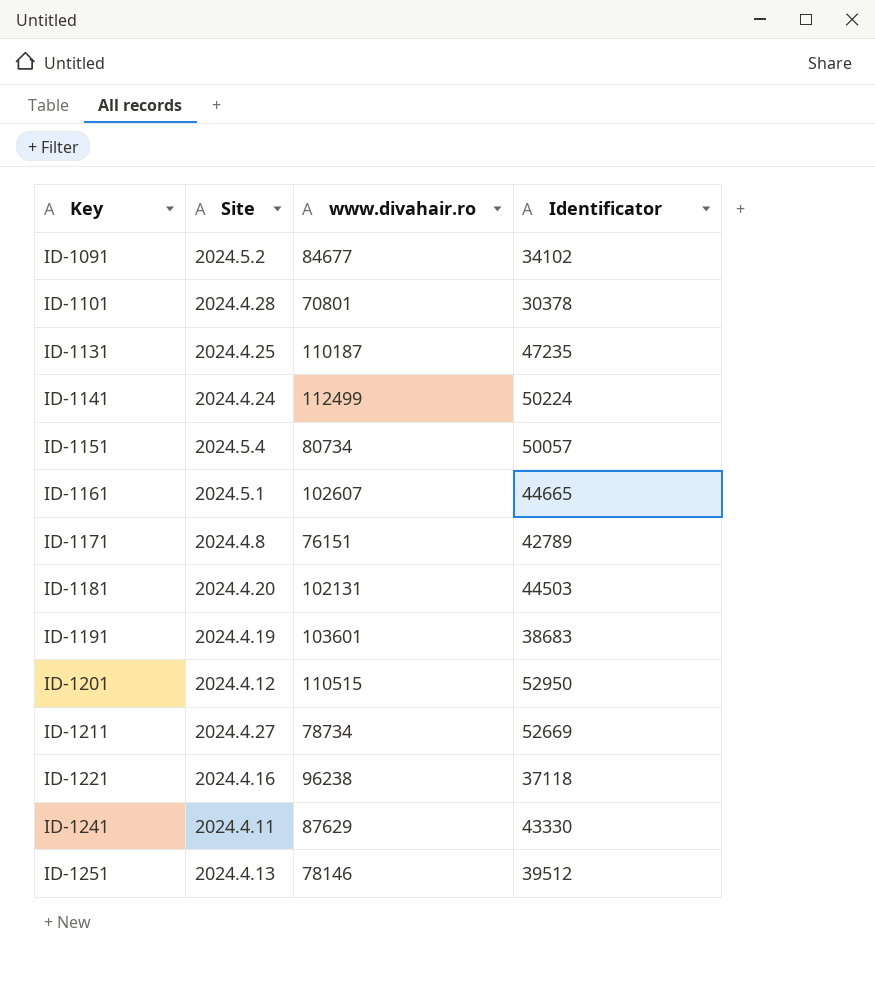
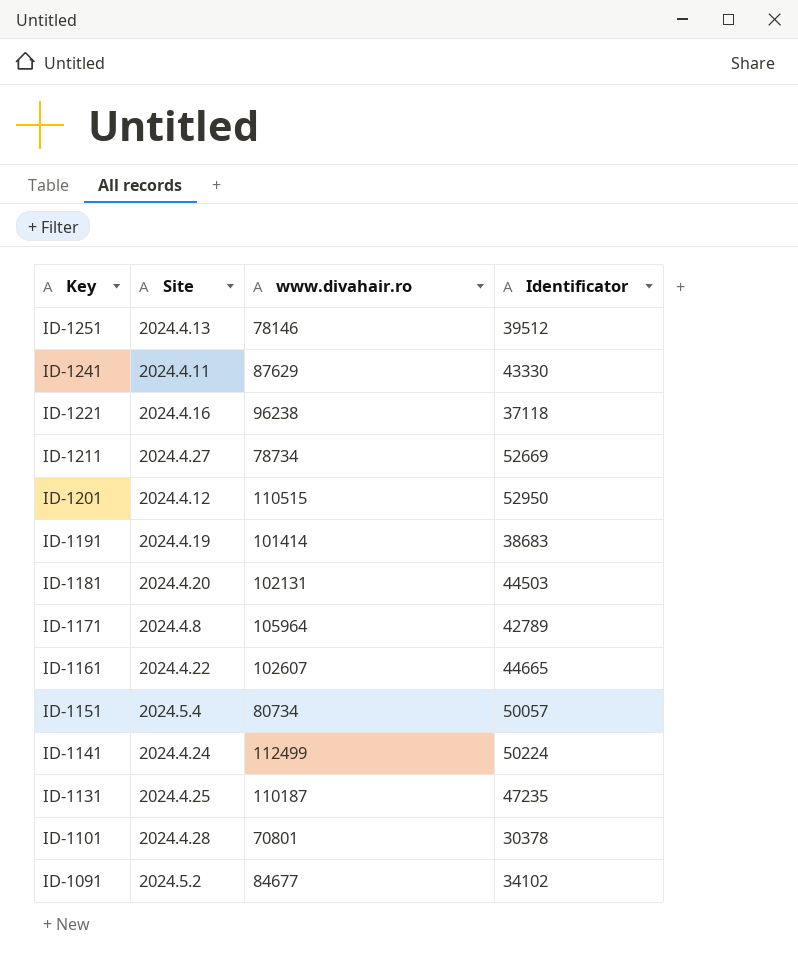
row order: Key ascending -> Key descending
ID-1191 | www.divahair.ro: 103601 -> 101414
ID-1171 | www.divahair.ro: 76151 -> 105964
ID-1161 | Site: 2024.5.1 -> 2024.4.22

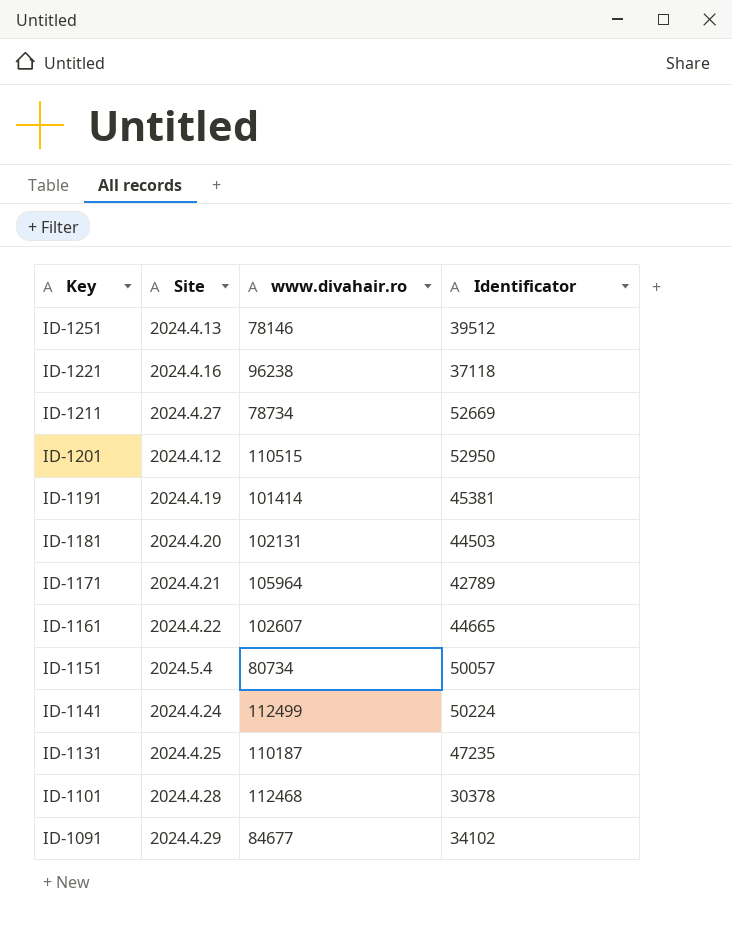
row ID-1241: 2024.4.11 | 87629 | 43330 -> none
ID-1191 | Identificator: 38683 -> 45381
ID-1171 | Site: 2024.4.8 -> 2024.4.21
ID-1101 | www.divahair.ro: 70801 -> 112468
ID-1091 | Site: 2024.5.2 -> 2024.4.29

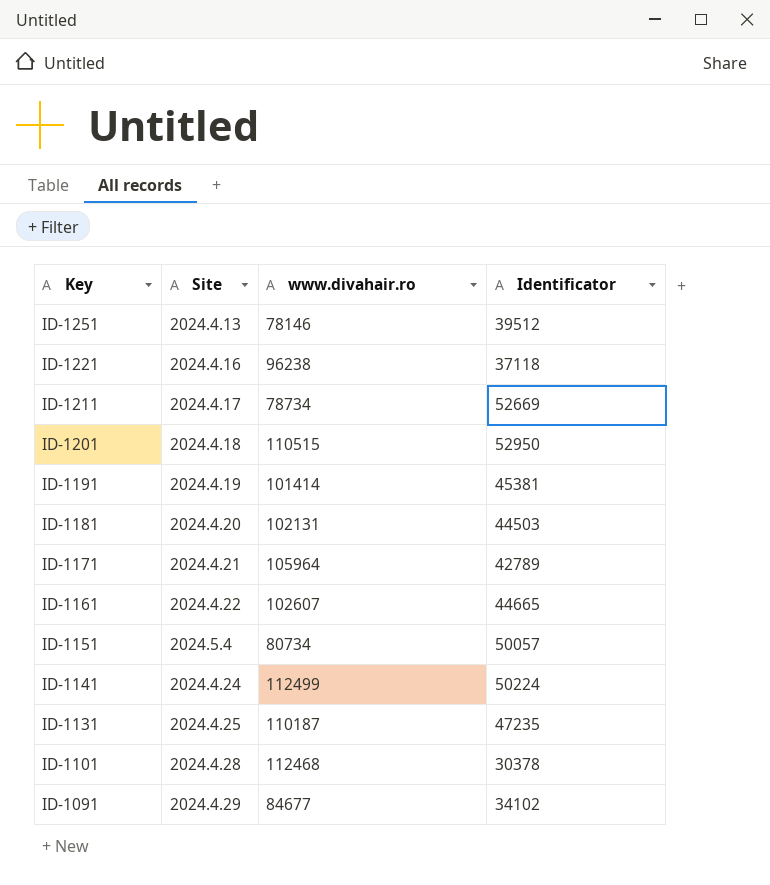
ID-1211 | Site: 2024.4.27 -> 2024.4.17
ID-1201 | Site: 2024.4.12 -> 2024.4.18

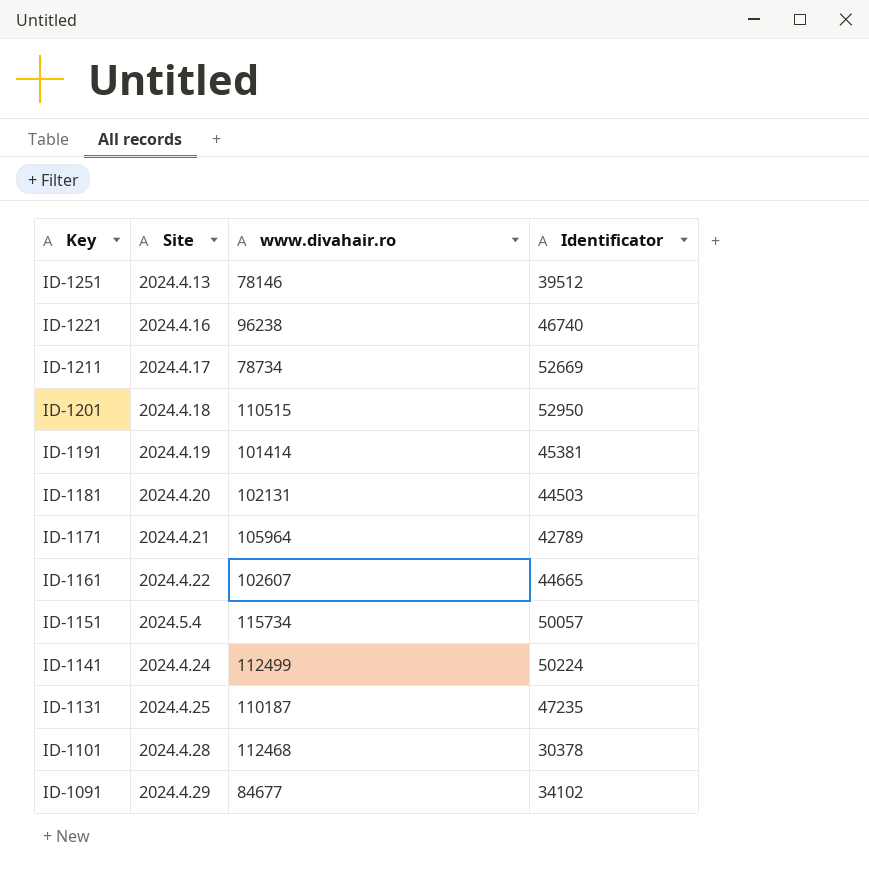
ID-1221 | Identificator: 37118 -> 46740
ID-1151 | www.divahair.ro: 80734 -> 115734

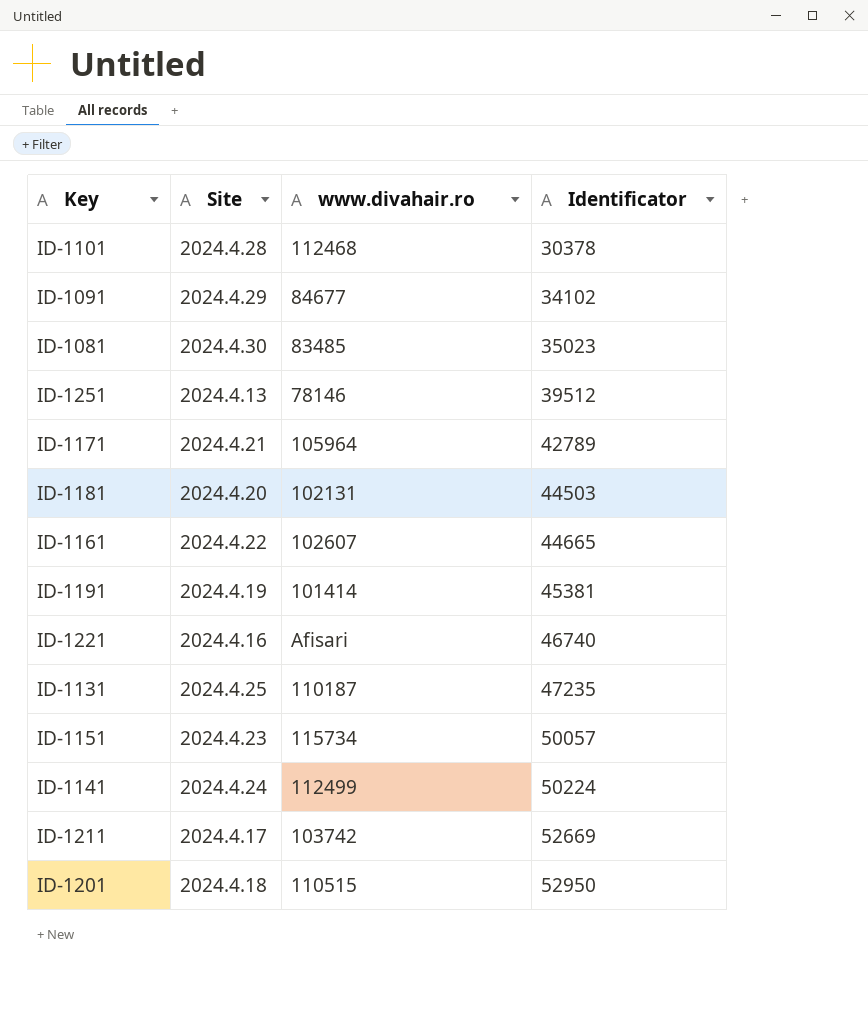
row order: Key descending -> Identificator ascending
row ID-1081: none -> 2024.4.30 | 83485 | 35023
ID-1221 | www.divahair.ro: 96238 -> Afisari
ID-1151 | Site: 2024.5.4 -> 2024.4.23
ID-1211 | www.divahair.ro: 78734 -> 103742

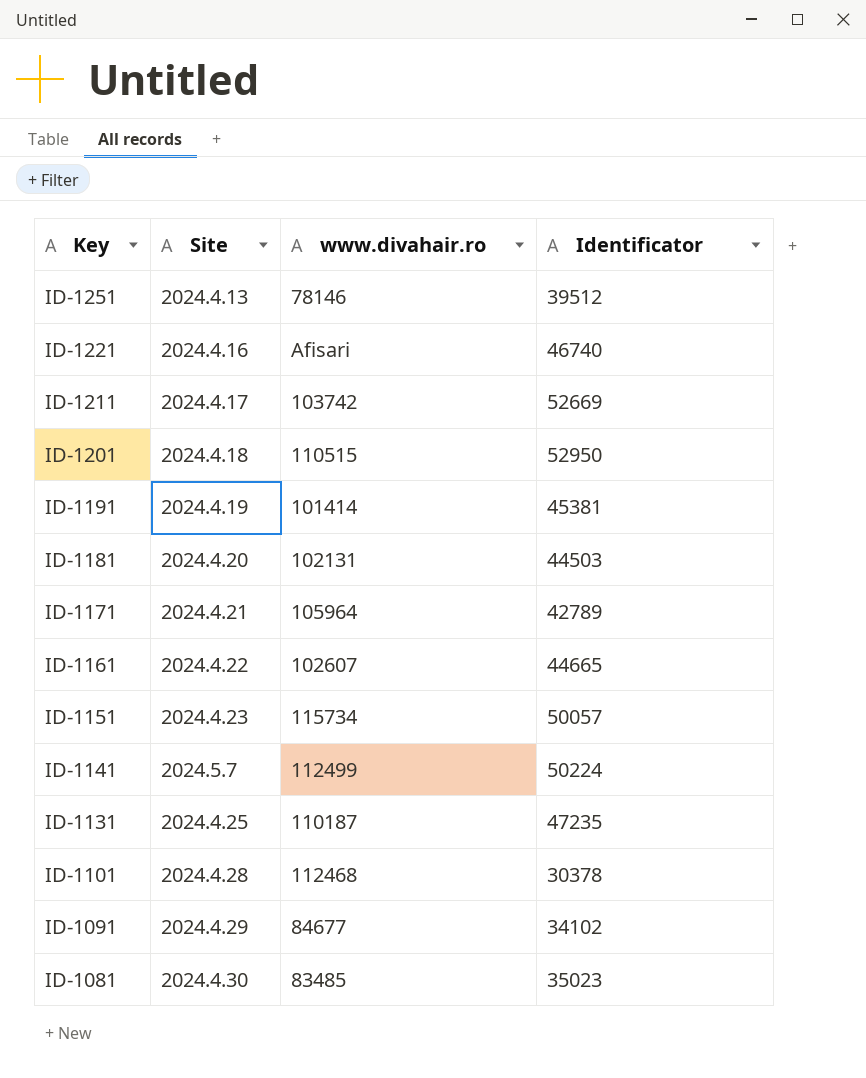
row order: Identificator ascending -> Key descending
ID-1141 | Site: 2024.4.24 -> 2024.5.7

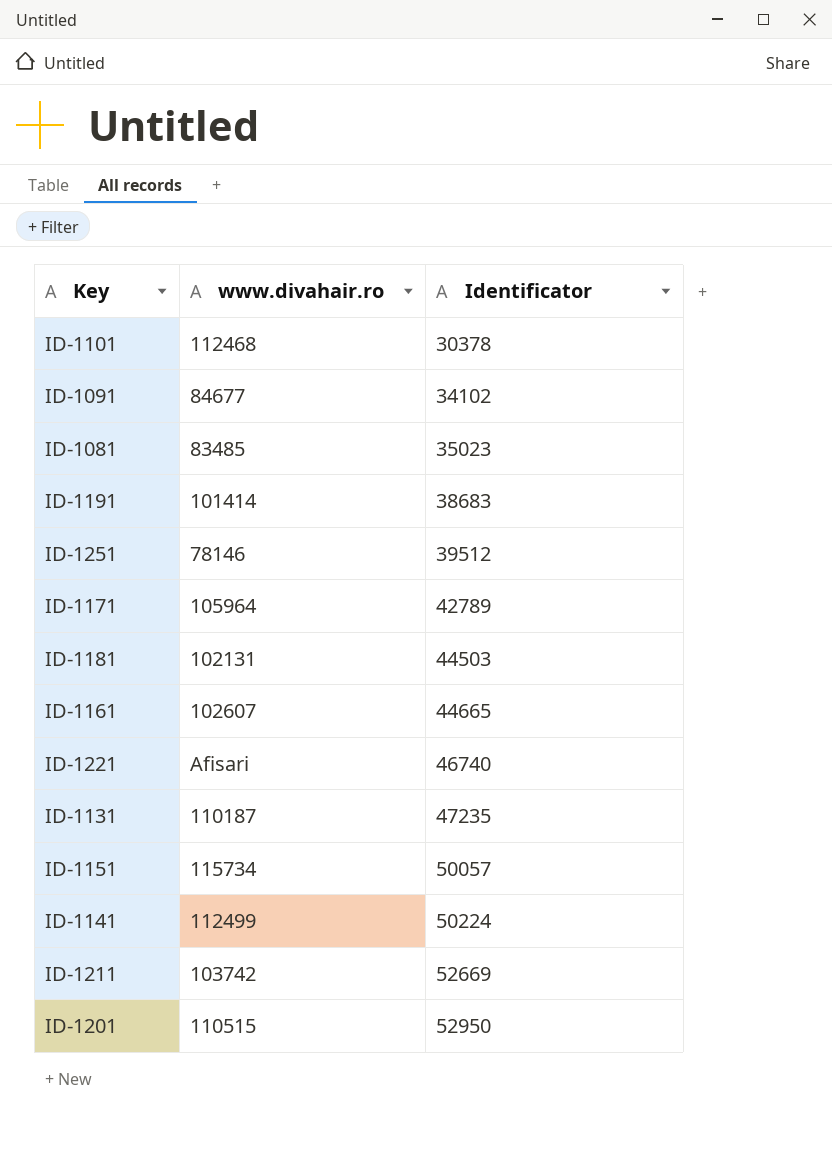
row order: Key descending -> Identificator ascending
column Site | position: 2 -> none
ID-1191 | Identificator: 45381 -> 38683

